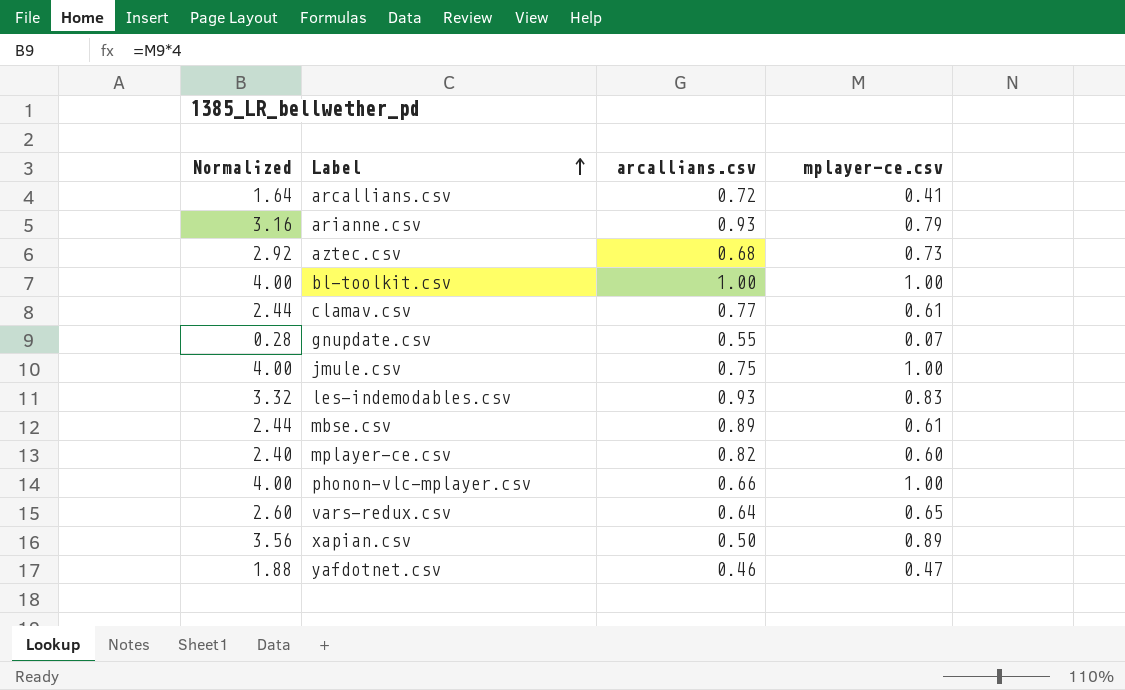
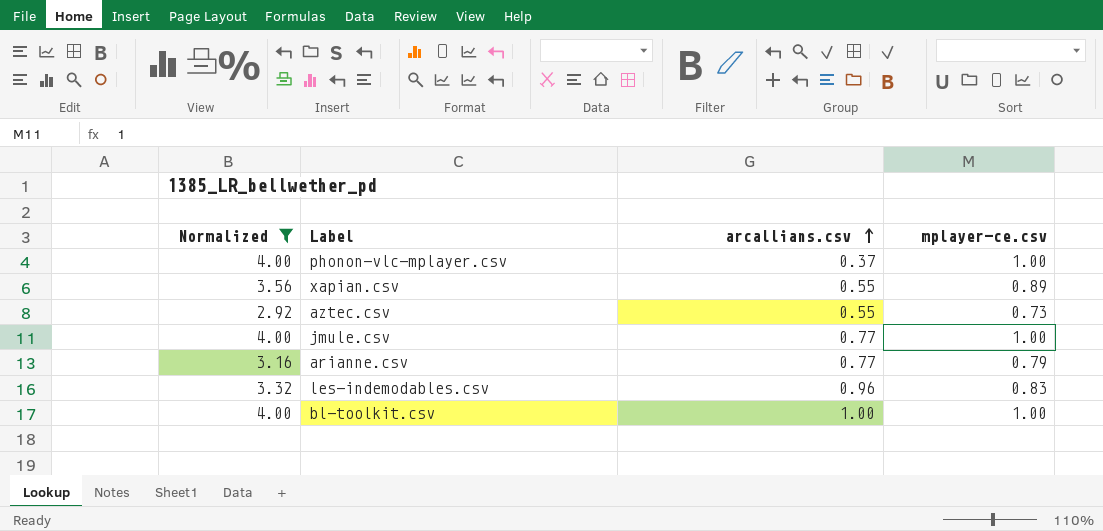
filter: none -> Normalized >= 2.92
row order: Label ascending -> arcallians.csv ascending
phonon-vlc-mplayer.csv | arcallians.csv: 0.66 -> 0.37
xapian.csv | arcallians.csv: 0.50 -> 0.55
aztec.csv | arcallians.csv: 0.68 -> 0.55
jmule.csv | arcallians.csv: 0.75 -> 0.77
arianne.csv | arcallians.csv: 0.93 -> 0.77
les-indemodables.csv | arcallians.csv: 0.93 -> 0.96

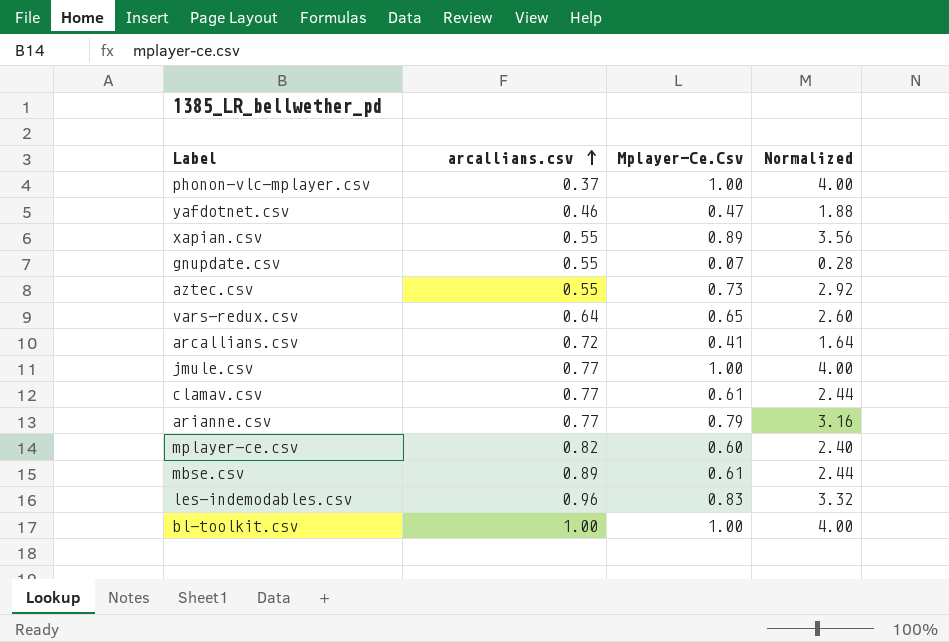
filter: Normalized >= 2.92 -> none
column name: mplayer-ce.csv -> Mplayer-Ce.Csv
column Normalized | position: 1 -> 4

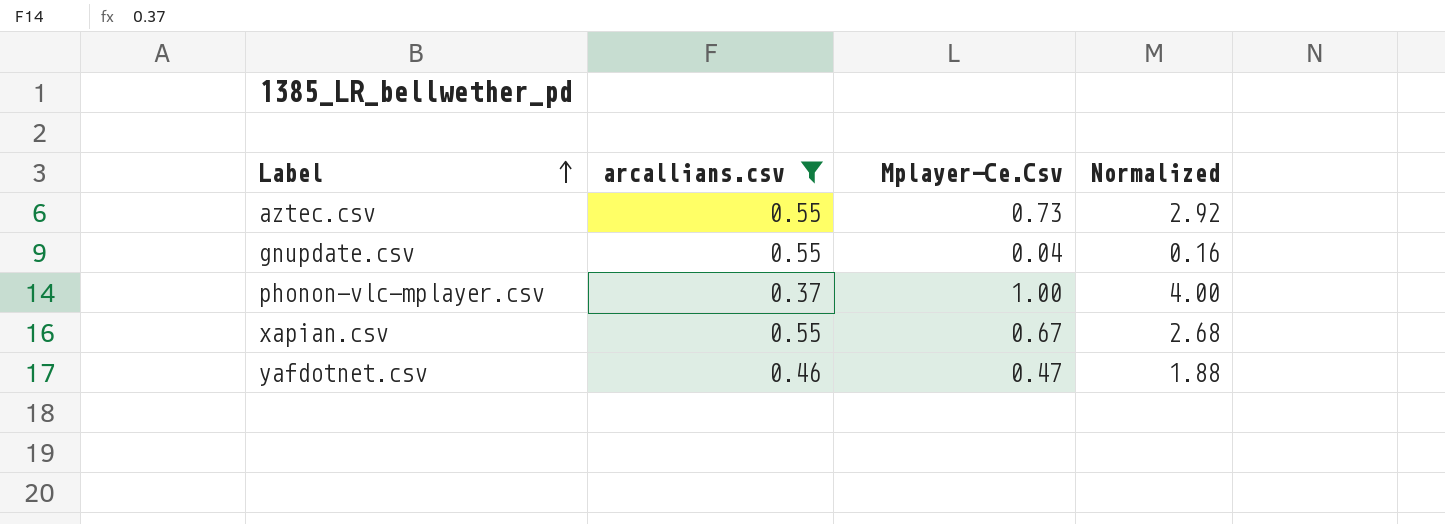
filter: none -> arcallians.csv <= 0.55
row order: arcallians.csv ascending -> Label ascending
gnupdate.csv | Mplayer-Ce.Csv: 0.07 -> 0.04
gnupdate.csv | Normalized: 0.28 -> 0.16
xapian.csv | Mplayer-Ce.Csv: 0.89 -> 0.67
xapian.csv | Normalized: 3.56 -> 2.68

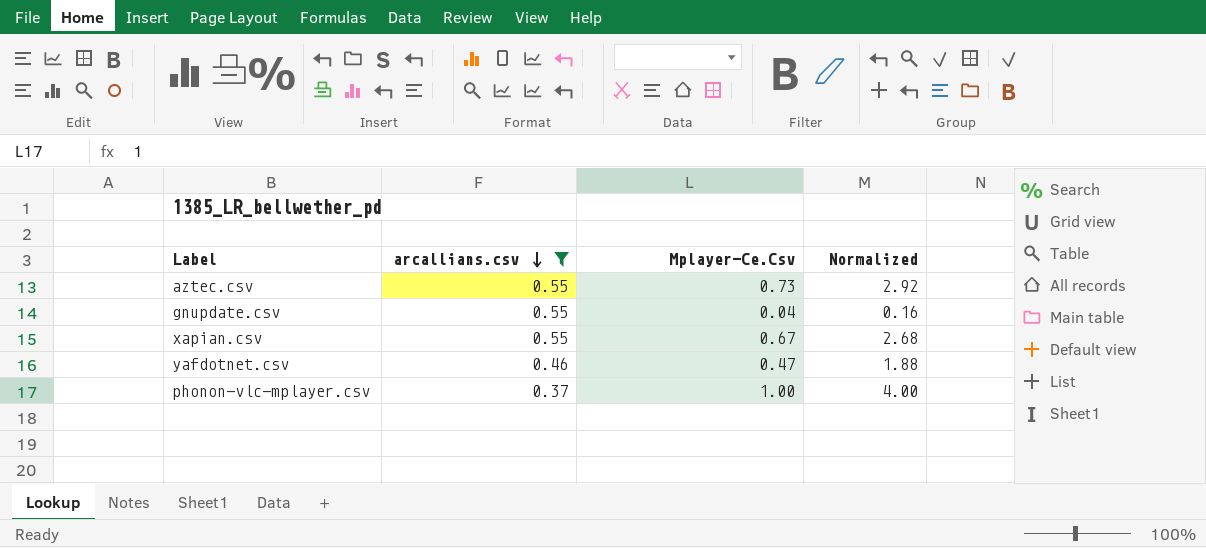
row order: Label ascending -> arcallians.csv descending

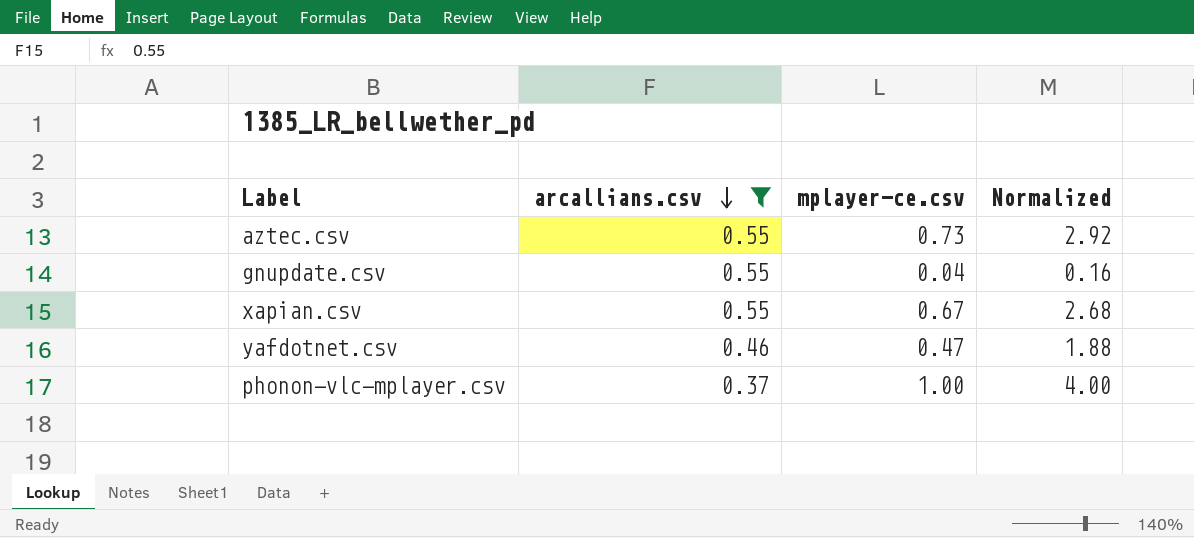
column name: Mplayer-Ce.Csv -> mplayer-ce.csv

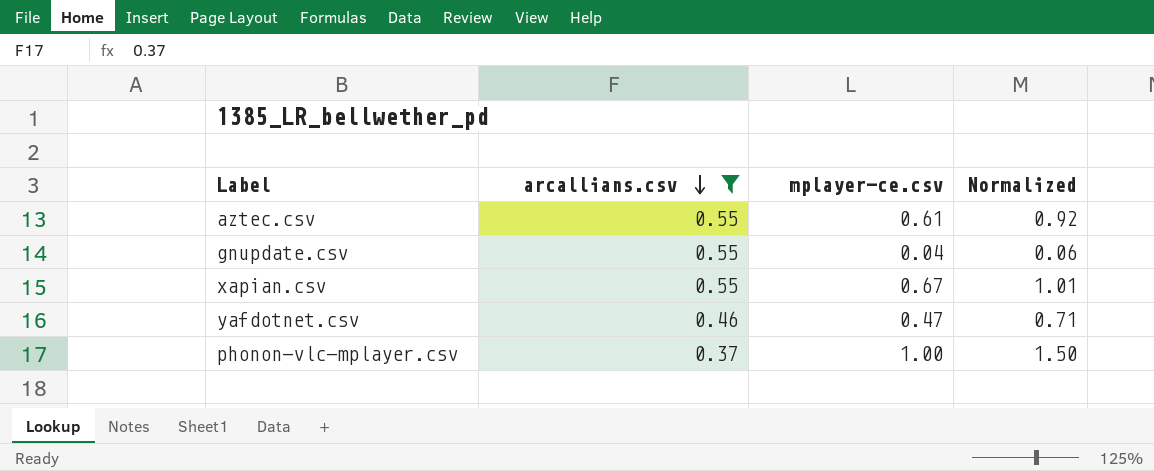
column Normalized | formula: [mplayer-ce.csv] * 4 -> [mplayer-ce.csv] * 1.5
aztec.csv | mplayer-ce.csv: 0.73 -> 0.61

